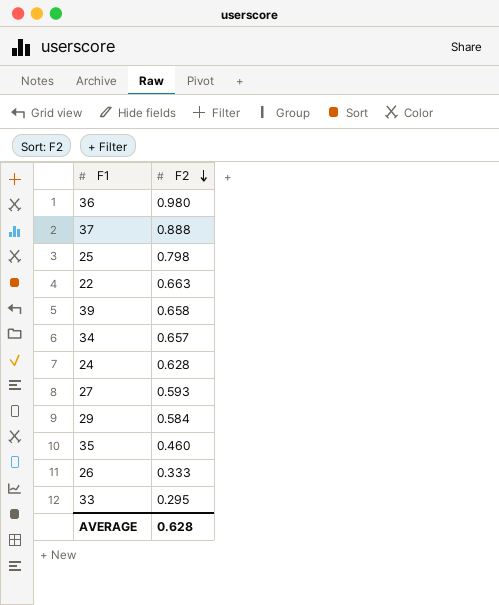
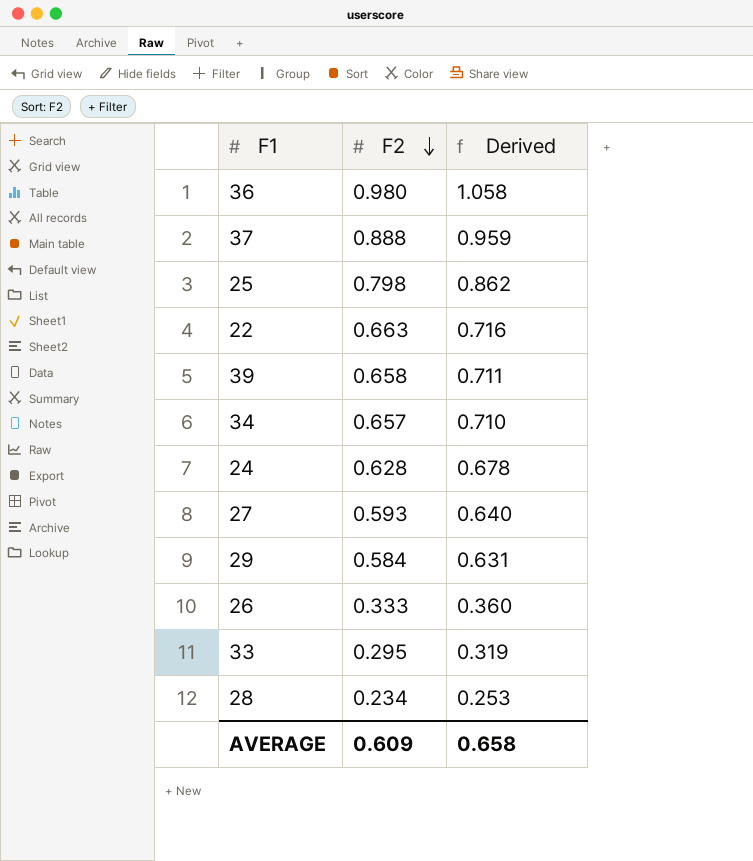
column Derived | formula: none -> [F2] * 1.08
row 35: 0.460 -> none
row 28: none -> 0.234 | 0.253
AVERAGE | F2: 0.628 -> 0.609

